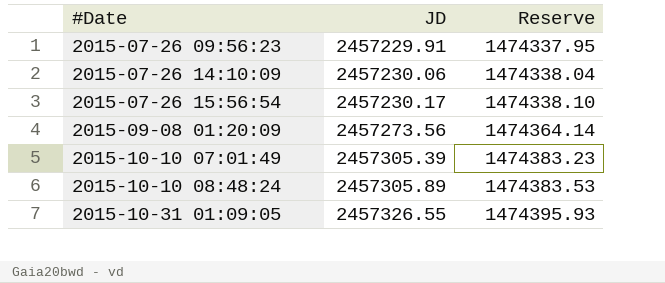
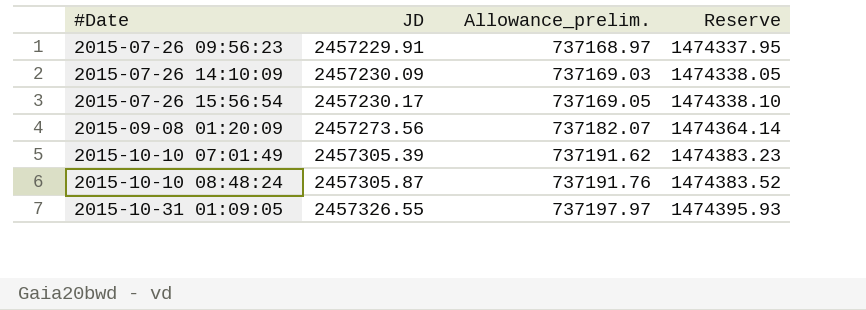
column Allowance_prelim. | formula: none -> [JD] * 0.3
2015-07-26 14:10:09 | JD: 2457230.06 -> 2457230.09
2015-07-26 14:10:09 | Reserve: 1474338.04 -> 1474338.05
2015-10-10 08:48:24 | JD: 2457305.89 -> 2457305.87
2015-10-10 08:48:24 | Reserve: 1474383.53 -> 1474383.52

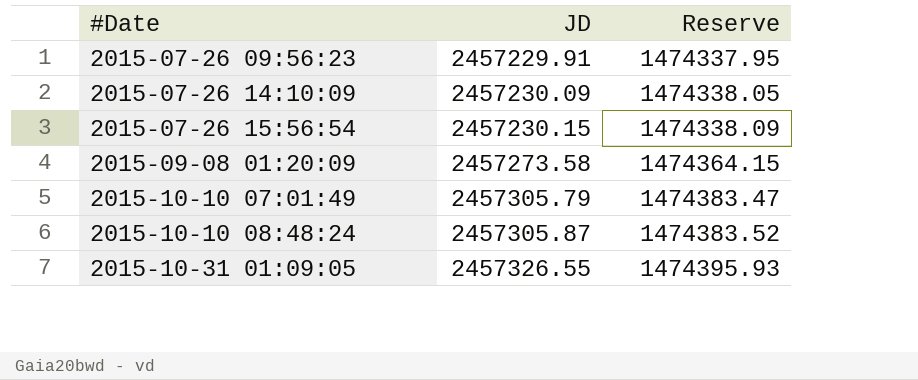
column Allowance_prelim. | formula: [JD] * 0.3 -> none
2015-07-26 15:56:54 | JD: 2457230.17 -> 2457230.15
2015-07-26 15:56:54 | Reserve: 1474338.10 -> 1474338.09
2015-09-08 01:20:09 | JD: 2457273.56 -> 2457273.58
2015-09-08 01:20:09 | Reserve: 1474364.14 -> 1474364.15
2015-10-10 07:01:49 | JD: 2457305.39 -> 2457305.79
2015-10-10 07:01:49 | Reserve: 1474383.23 -> 1474383.47

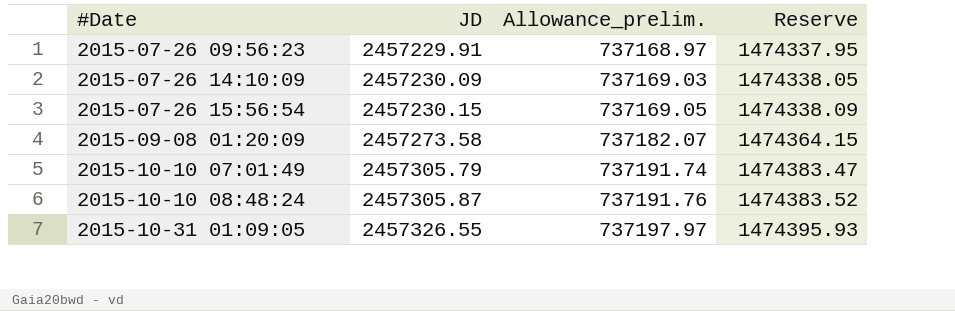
column Allowance_prelim. | formula: none -> [JD] * 0.3

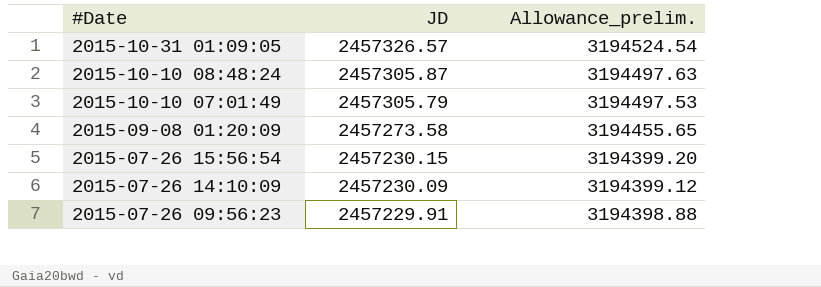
row order: #Date ascending -> #Date descending
column Reserve | formula: [JD] * 0.6 -> none
column Allowance_prelim. | formula: [JD] * 0.3 -> [JD] * 1.3
2015-10-31 01:09:05 | JD: 2457326.55 -> 2457326.57

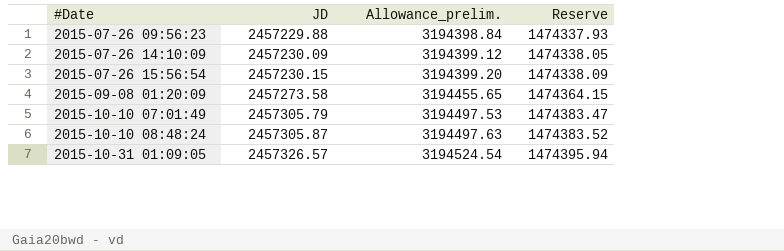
row order: #Date descending -> #Date ascending
column Reserve | formula: none -> [JD] * 0.6
2015-07-26 09:56:23 | JD: 2457229.91 -> 2457229.88
2015-07-26 09:56:23 | Allowance_prelim.: 3194398.88 -> 3194398.84

